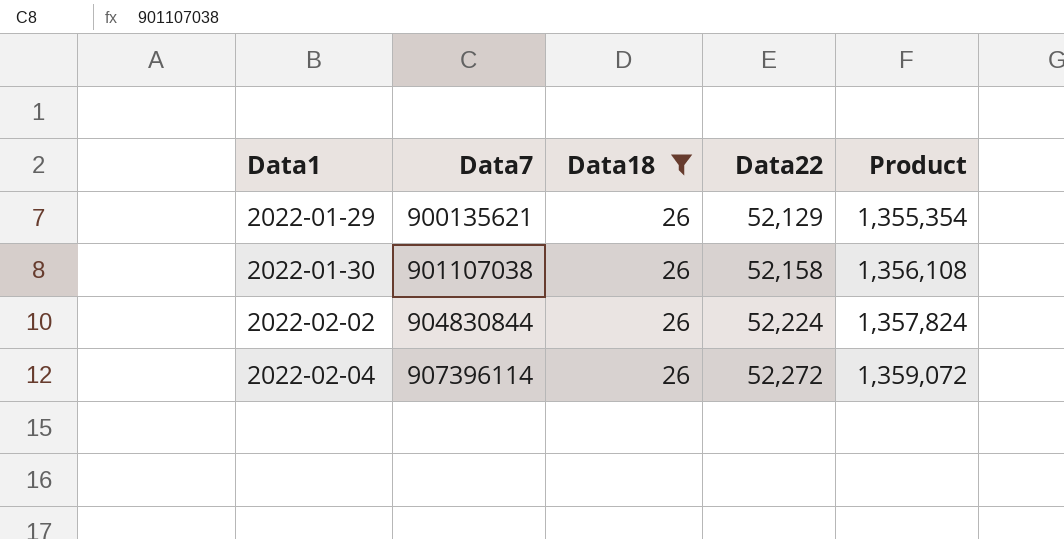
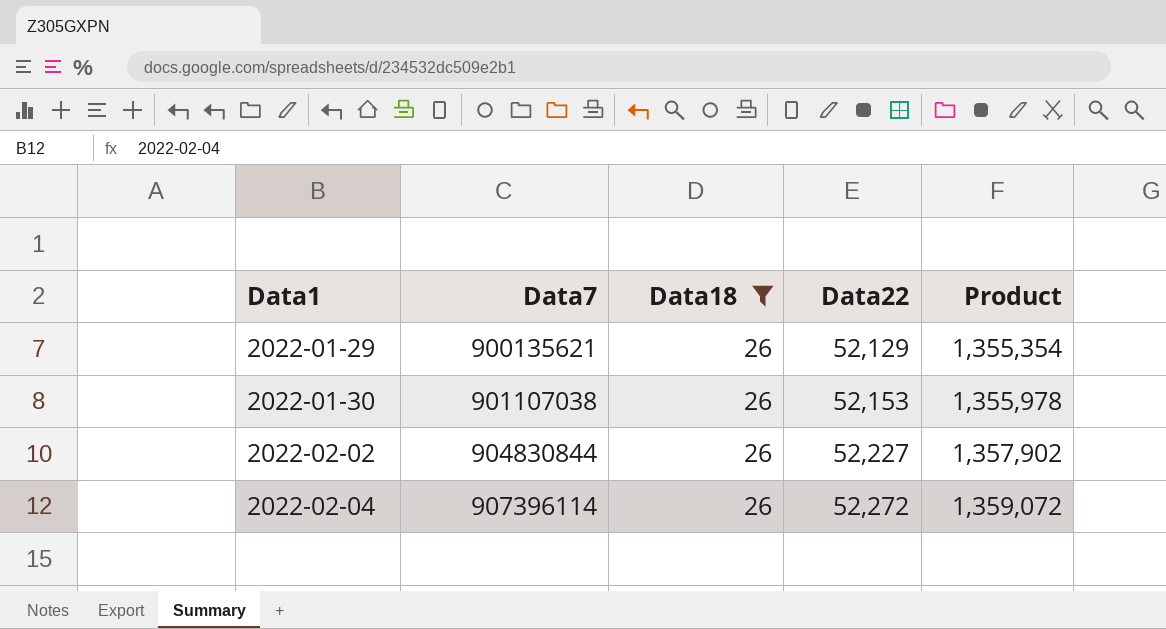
2022-01-30 | Data22: 52,158 -> 52,153
2022-01-30 | Product: 1,356,108 -> 1,355,978
2022-02-02 | Data22: 52,224 -> 52,227
2022-02-02 | Product: 1,357,824 -> 1,357,902

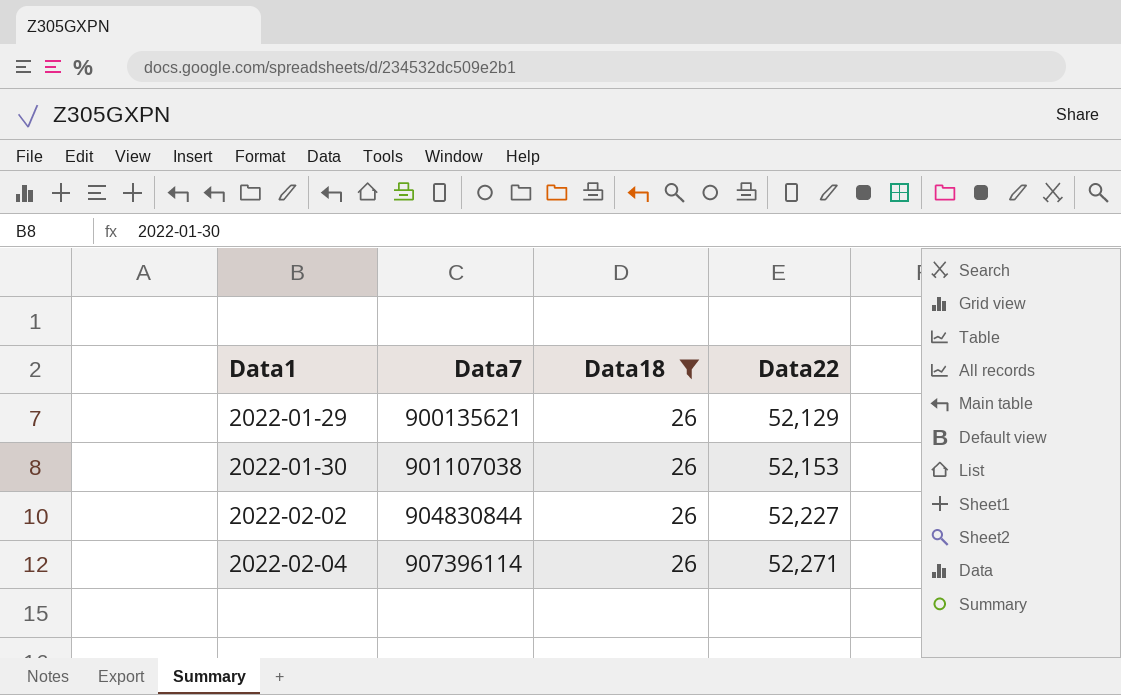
column Product | formula: [Data18] * [Data22] -> none
2022-02-04 | Data22: 52,272 -> 52,271

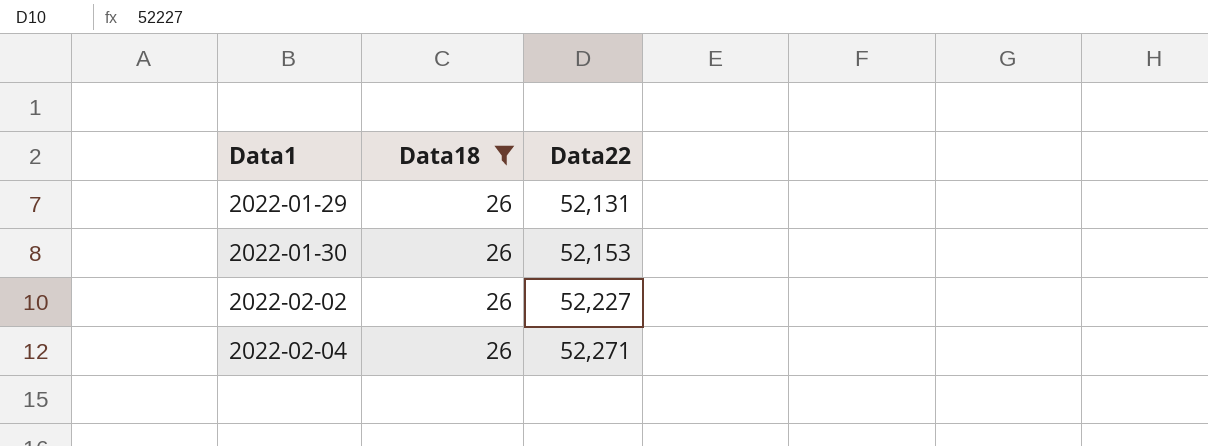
column Data7 | position: 2 -> none
2022-01-29 | Data22: 52,129 -> 52,131

